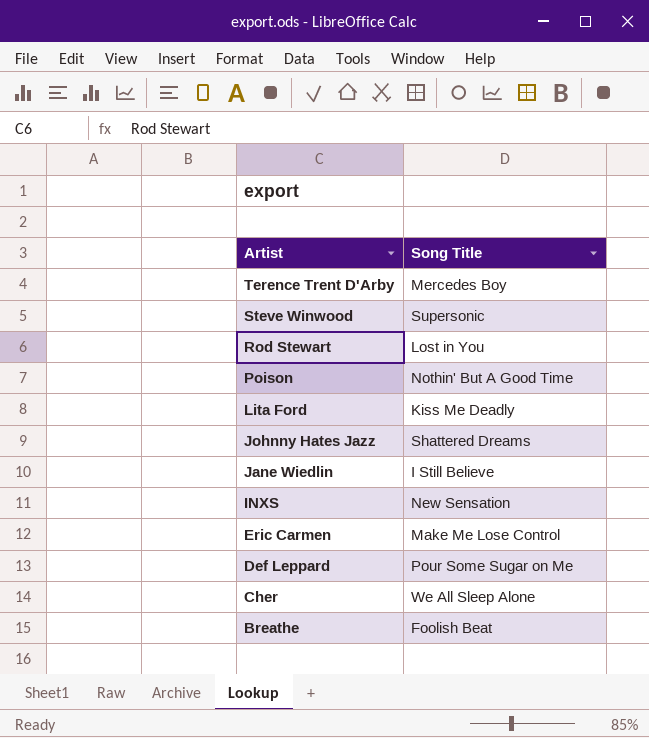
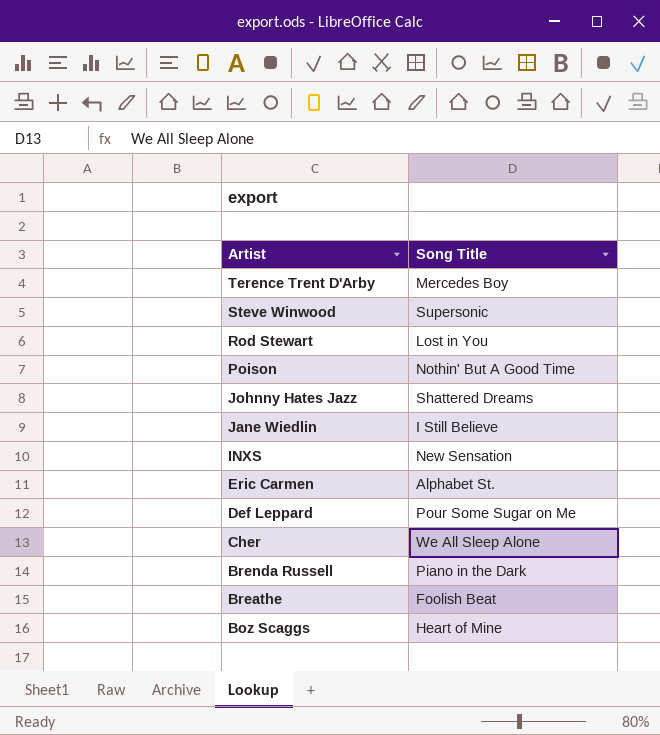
row Lita Ford: Kiss Me Deadly -> none
Eric Carmen | Song Title: Make Me Lose Control -> Alphabet St.
row Brenda Russell: none -> Piano in the Dark
row Boz Scaggs: none -> Heart of Mine

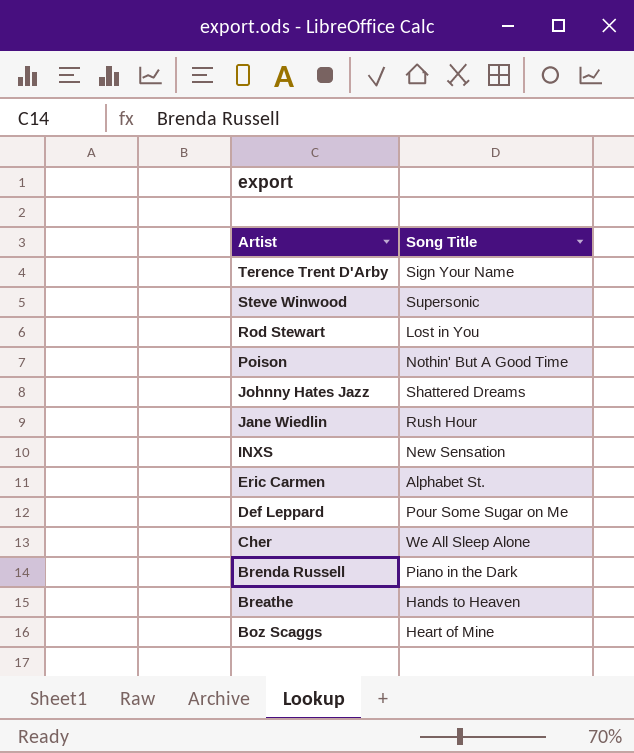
Terence Trent D'Arby | Song Title: Mercedes Boy -> Sign Your Name
Jane Wiedlin | Song Title: I Still Believe -> Rush Hour
Breathe | Song Title: Foolish Beat -> Hands to Heaven

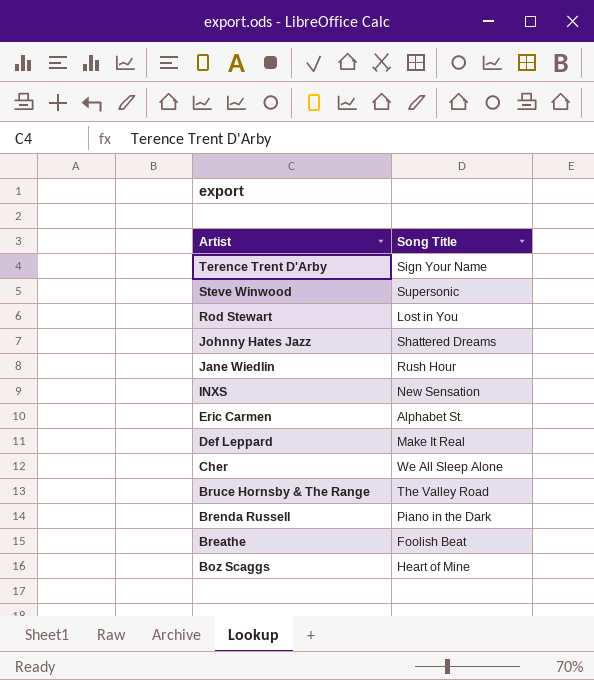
row Poison: Nothin' But A Good Time -> none
Def Leppard | Song Title: Pour Some Sugar on Me -> Make It Real
row Bruce Hornsby & The Range: none -> The Valley Road
Breathe | Song Title: Hands to Heaven -> Foolish Beat

